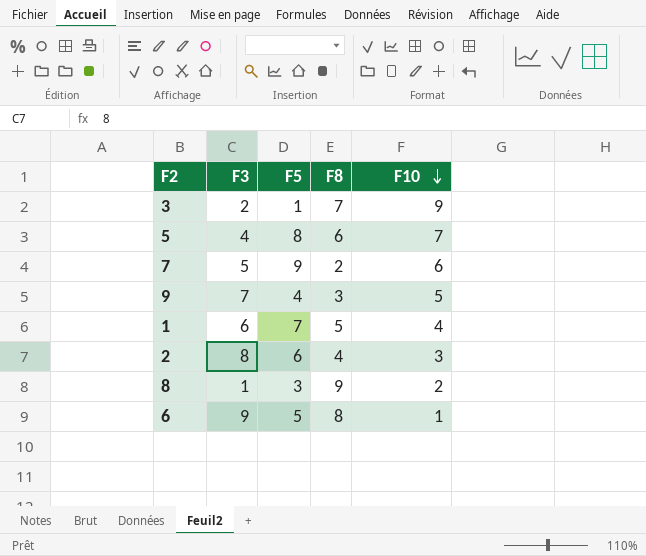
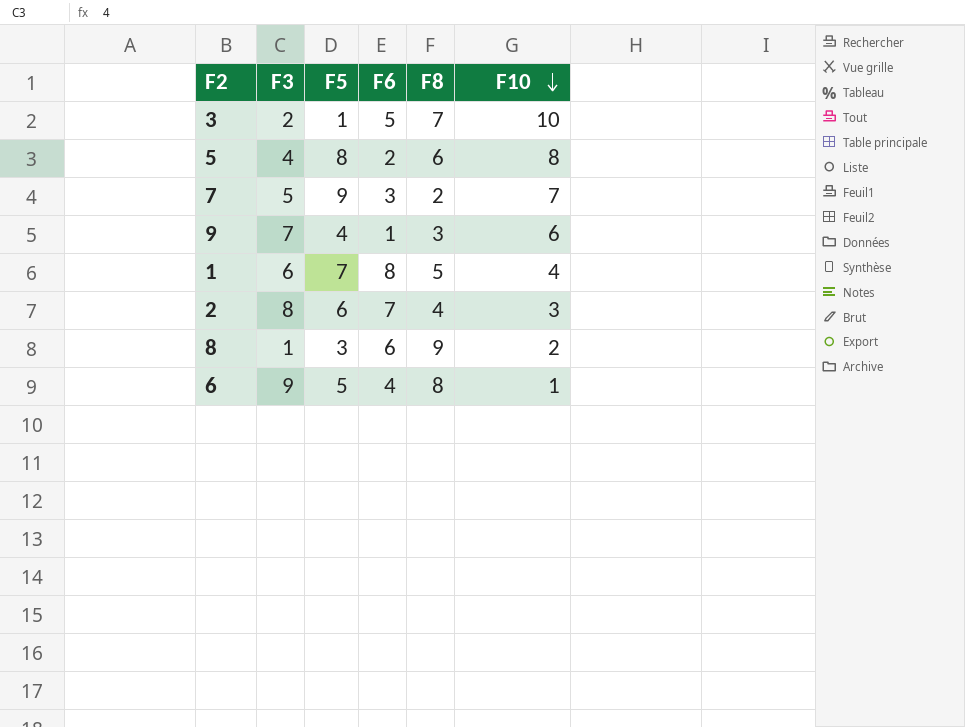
column F6 | position: none -> 4
3 | F10: 9 -> 10
5 | F10: 7 -> 8
7 | F10: 6 -> 7
9 | F10: 5 -> 6

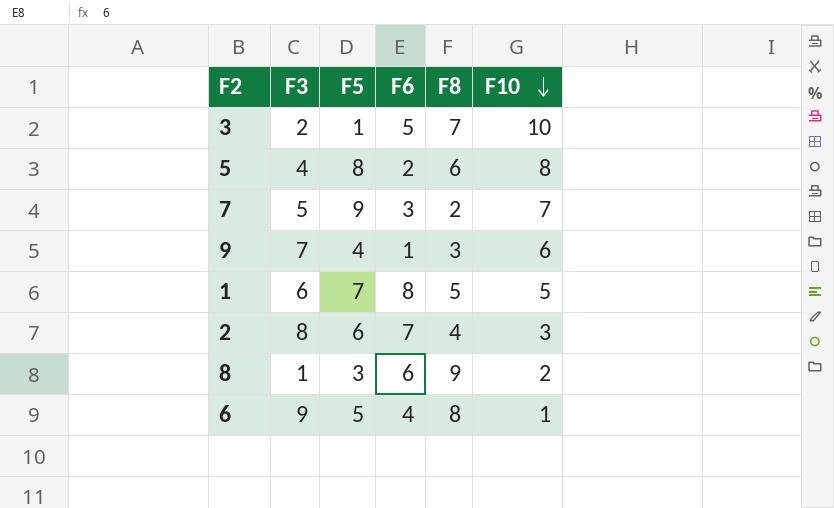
1 | F10: 4 -> 5

